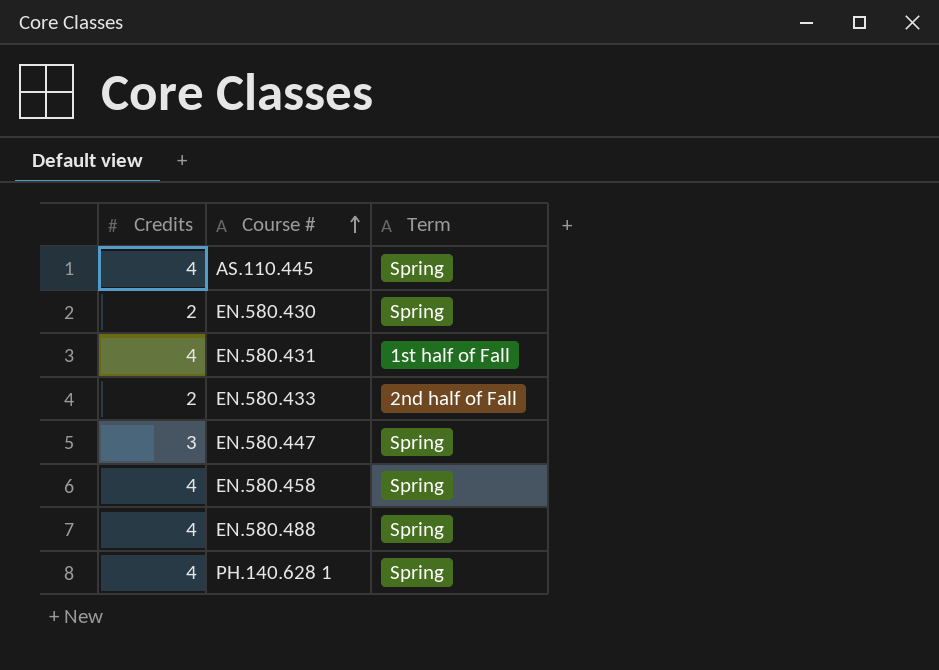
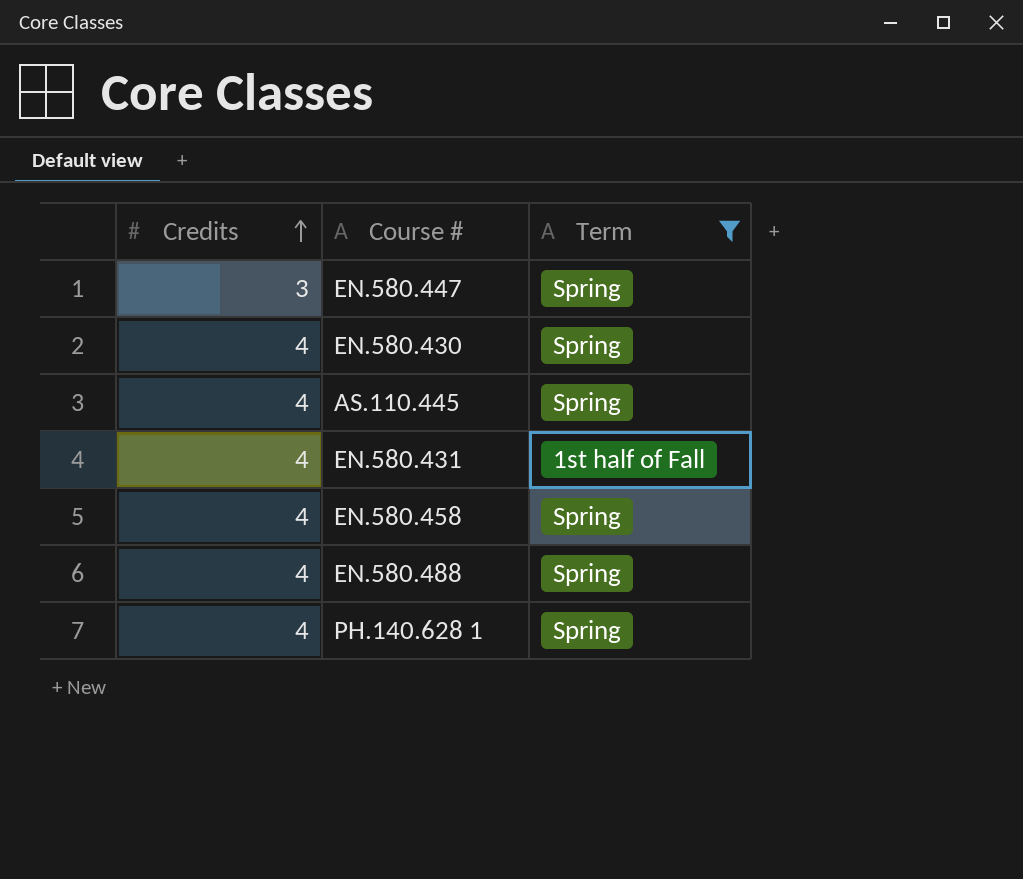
filter: none -> Term != 2nd half of Fall
row order: Course # ascending -> Credits ascending
EN.580.430 | Credits: 2 -> 4

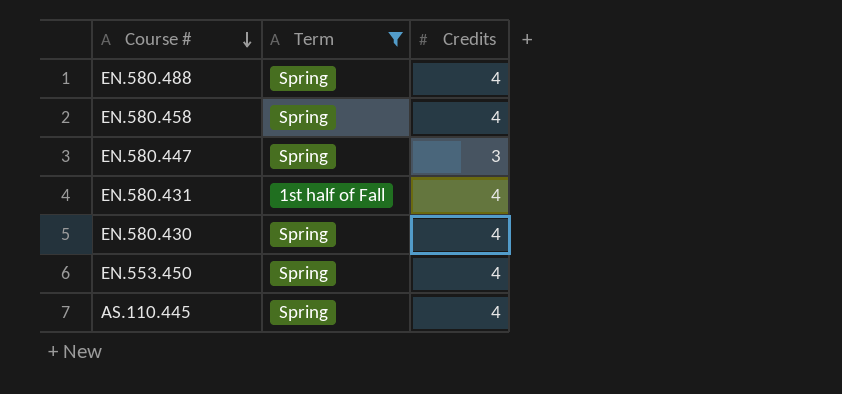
row order: Credits ascending -> Course # descending
column Credits | position: 1 -> 3
row PH.140.628 1: 4 | Spring -> none
row EN.553.450: none -> Spring | 4

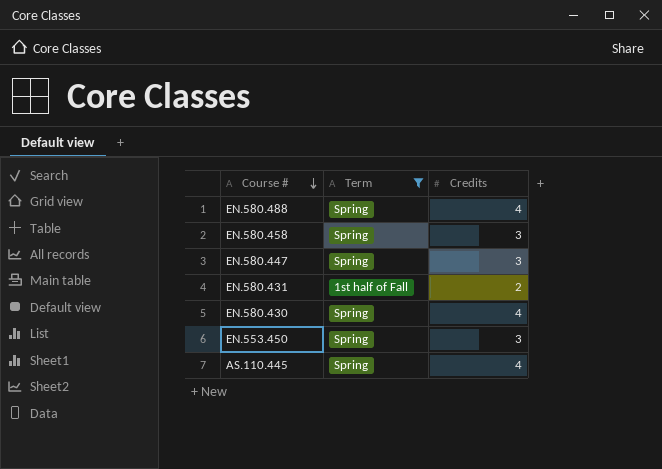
EN.580.458 | Credits: 4 -> 3
EN.580.431 | Credits: 4 -> 2
EN.553.450 | Credits: 4 -> 3

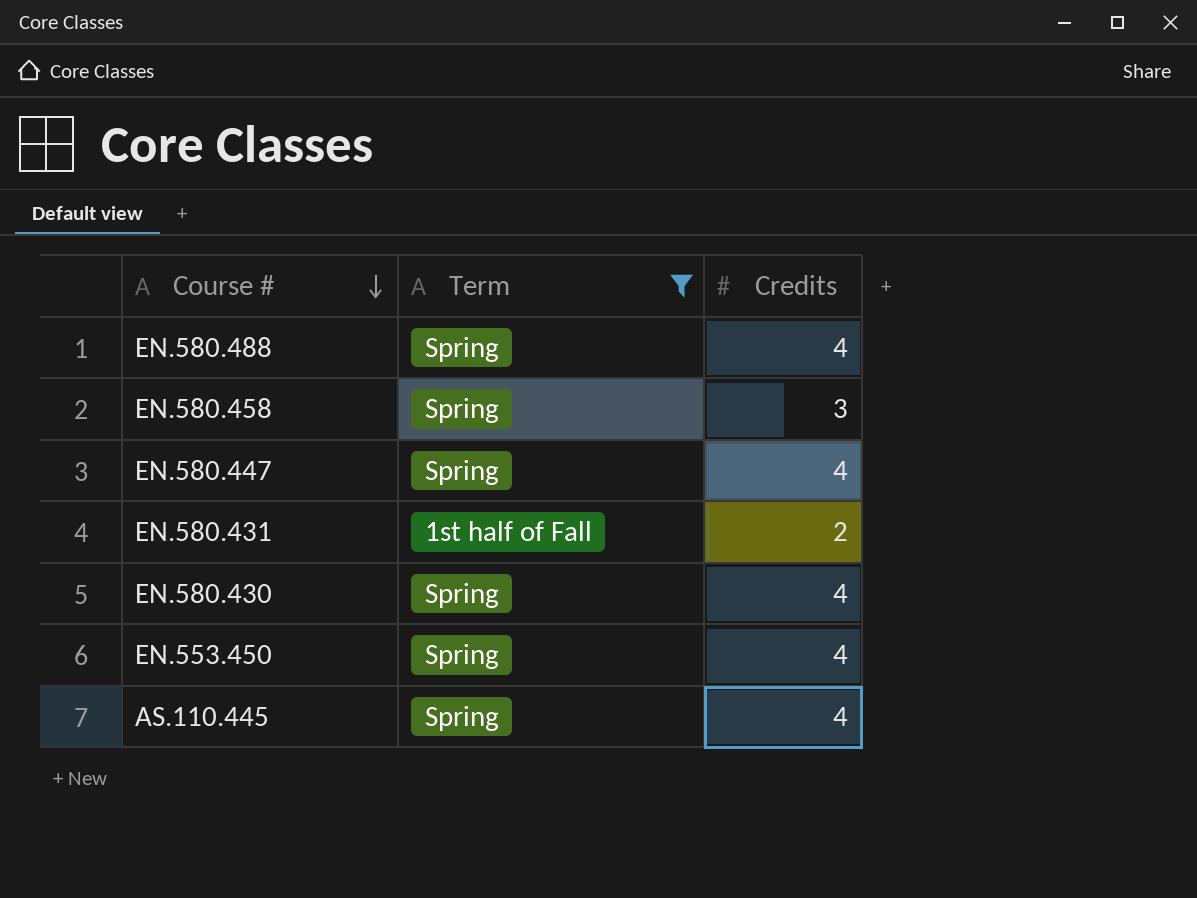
EN.580.447 | Credits: 3 -> 4
EN.553.450 | Credits: 3 -> 4

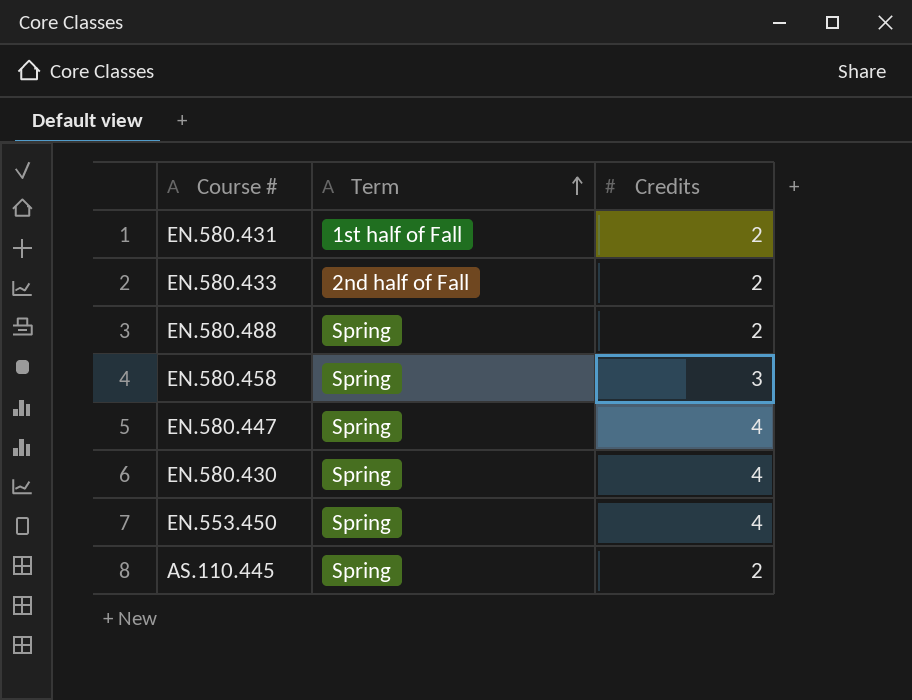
filter: Term != 2nd half of Fall -> none
row order: Course # descending -> Term ascending
EN.580.488 | Credits: 4 -> 2
AS.110.445 | Credits: 4 -> 2

